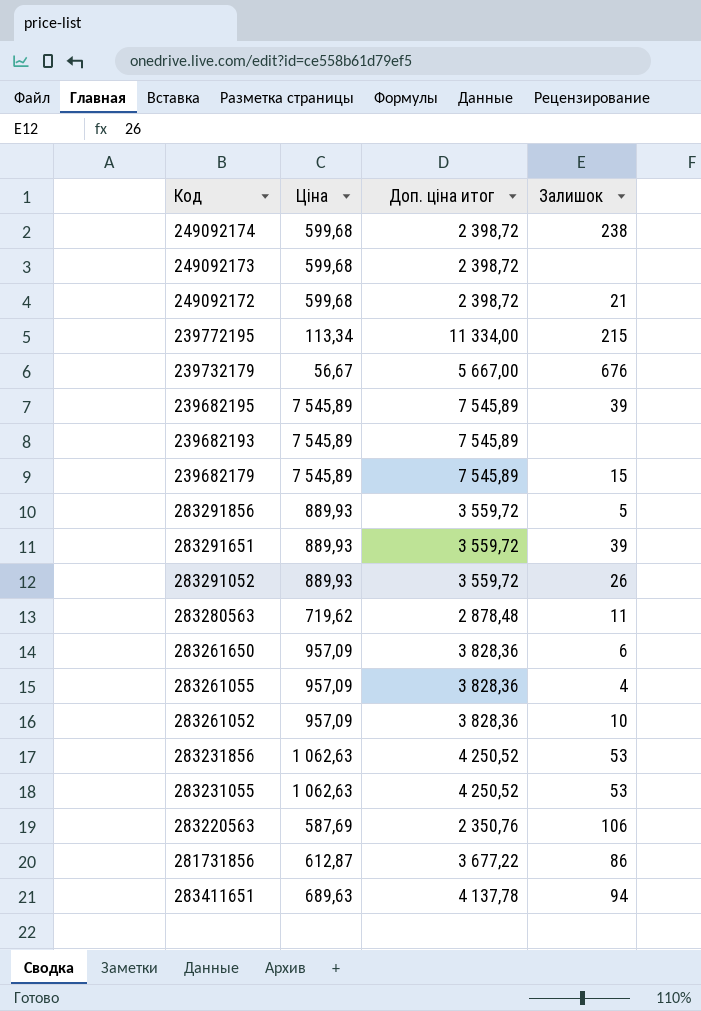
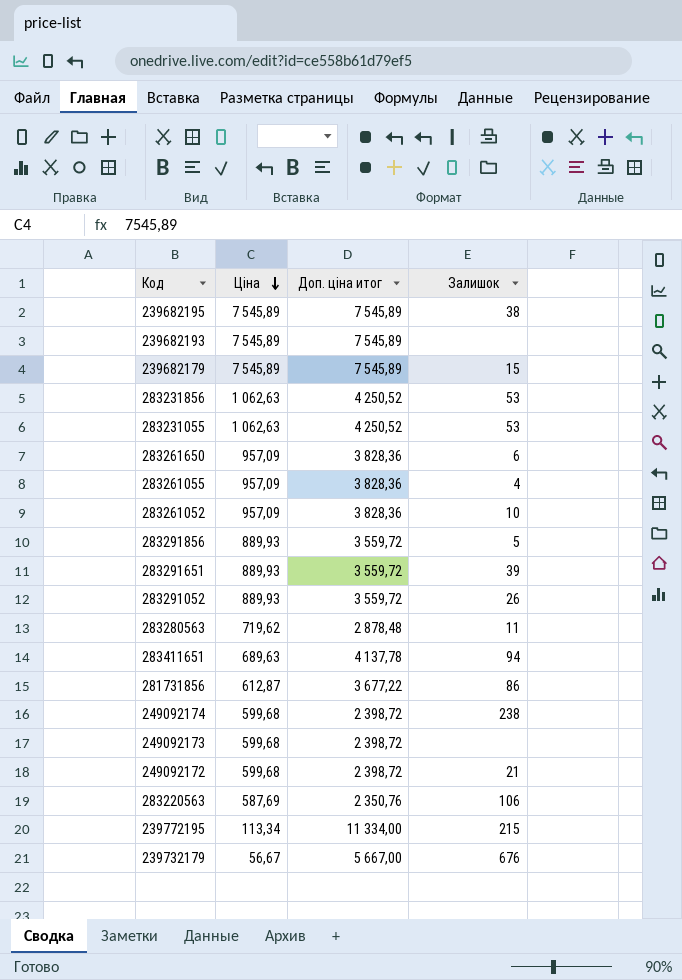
row order: none -> Ціна descending
239682195 | Залишок: 39 -> 38

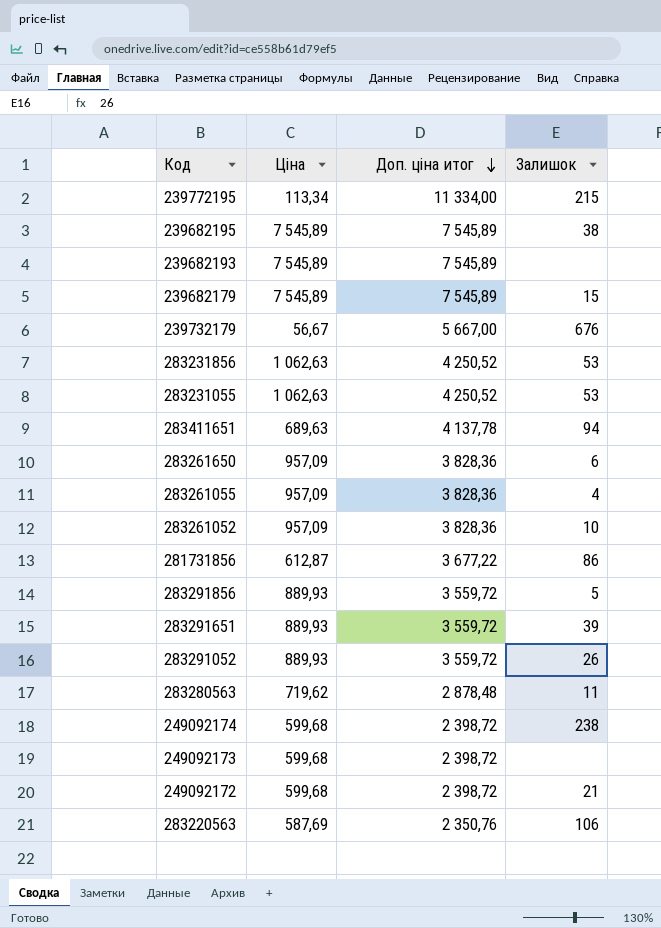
row order: Ціна descending -> Доп. ціна итог descending

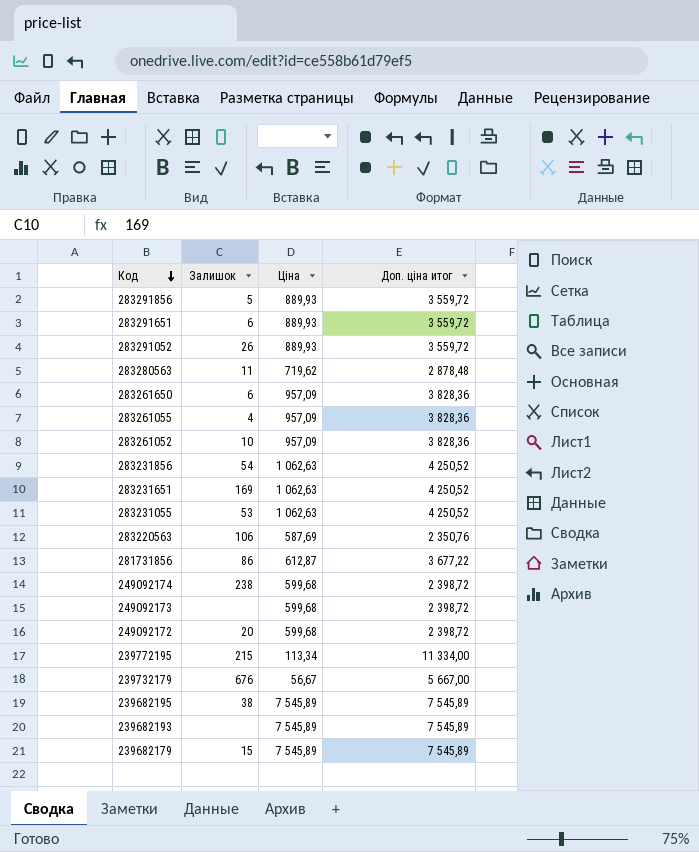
row order: Доп. ціна итог descending -> Код descending
column Залишок | position: 4 -> 2
row 283411651: 689,63 | 4 137,78 | 94 -> none
283291651 | Залишок: 39 -> 6
283231856 | Залишок: 53 -> 54
row 283231651: none -> 169 | 1 062,63 | 4 250,52
249092172 | Залишок: 21 -> 20

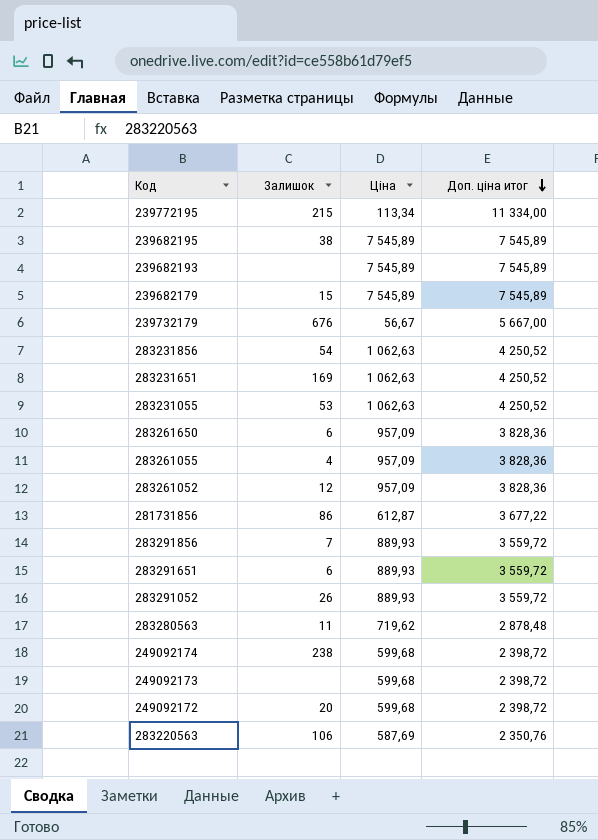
row order: Код descending -> Доп. ціна итог descending
283261052 | Залишок: 10 -> 12
283291856 | Залишок: 5 -> 7

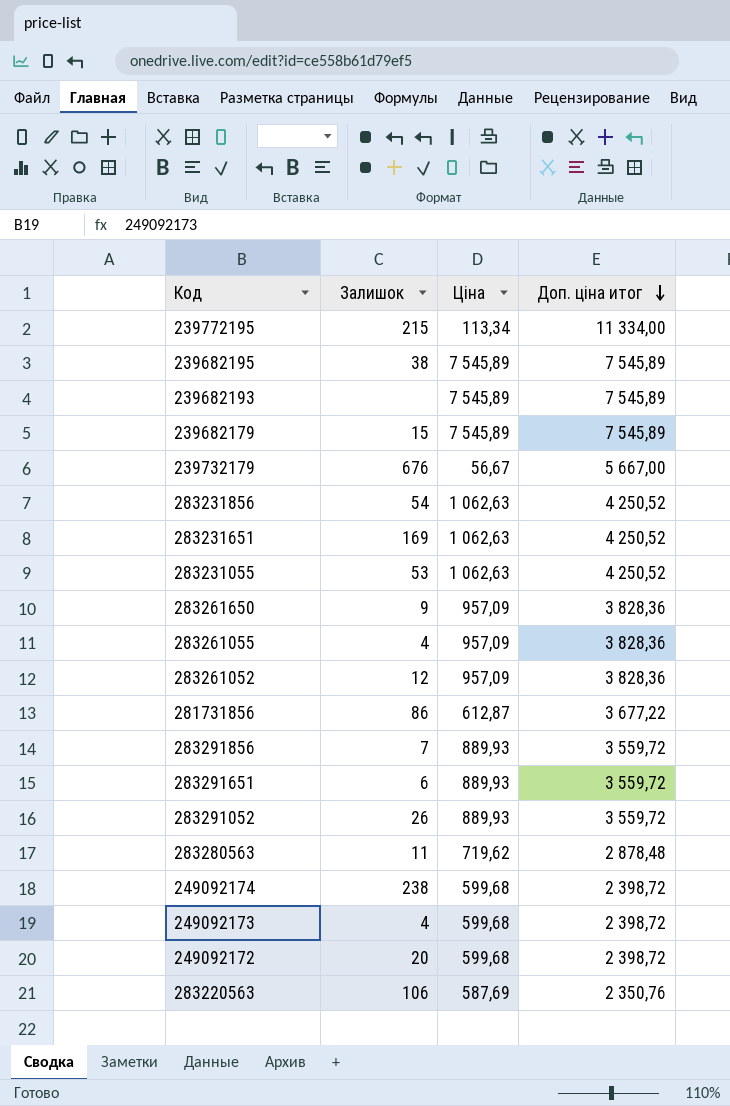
283261650 | Залишок: 6 -> 9
249092173 | Залишок: none -> 4

